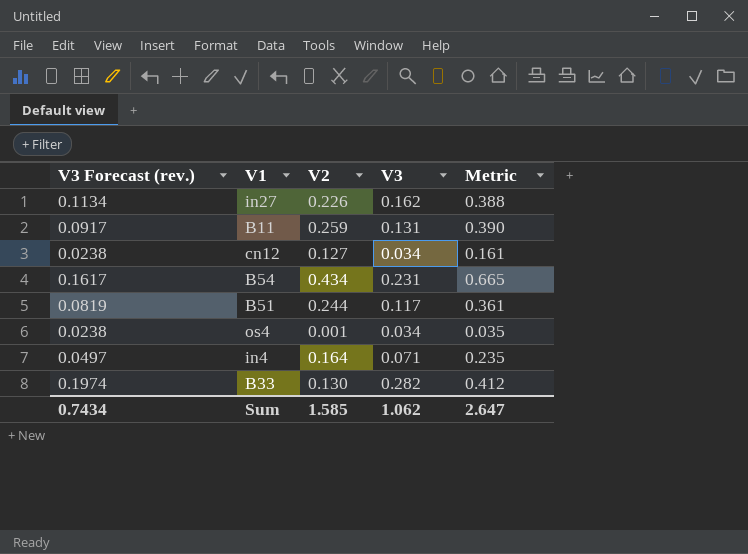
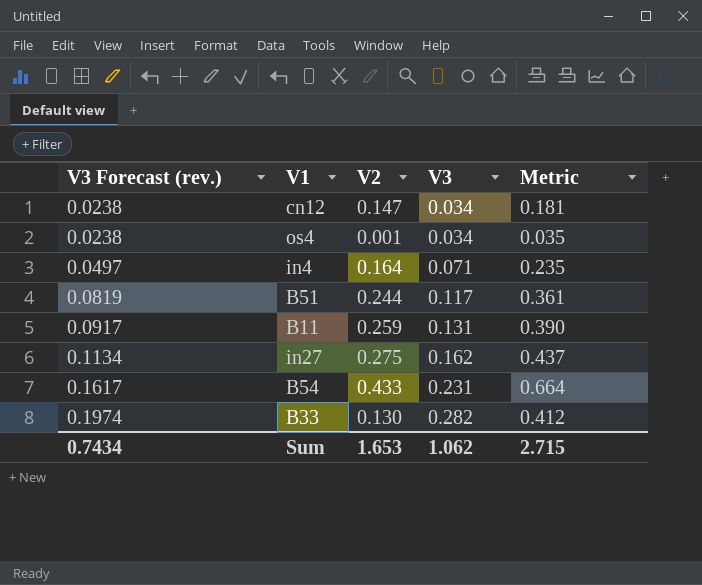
row order: none -> V3 Forecast (rev.) ascending
cn12 | V2: 0.127 -> 0.147
cn12 | Metric: 0.161 -> 0.181
in27 | V2: 0.226 -> 0.275
in27 | Metric: 0.388 -> 0.437
B54 | V2: 0.434 -> 0.433
B54 | Metric: 0.665 -> 0.664
Sum | V2: 1.585 -> 1.653
Sum | Metric: 2.647 -> 2.715

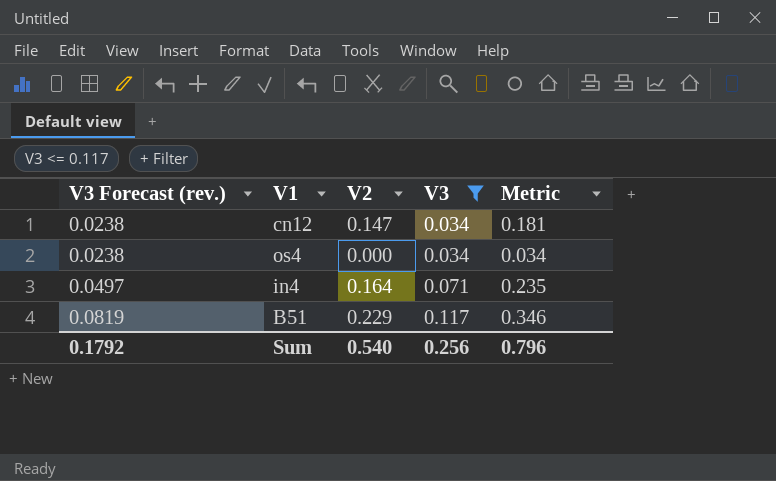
filter: none -> V3 <= 0.117
os4 | V2: 0.001 -> 0.000
os4 | Metric: 0.035 -> 0.034
B51 | V2: 0.244 -> 0.229
B51 | Metric: 0.361 -> 0.346
Sum | V3 Forecast (rev.): 0.7434 -> 0.1792
Sum | V2: 1.653 -> 0.540
Sum | V3: 1.062 -> 0.256
Sum | Metric: 2.715 -> 0.796

